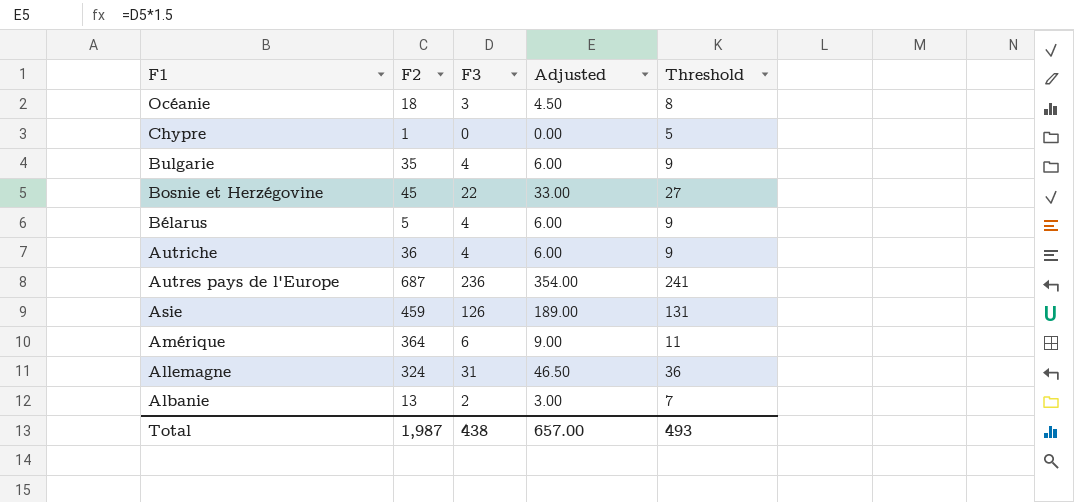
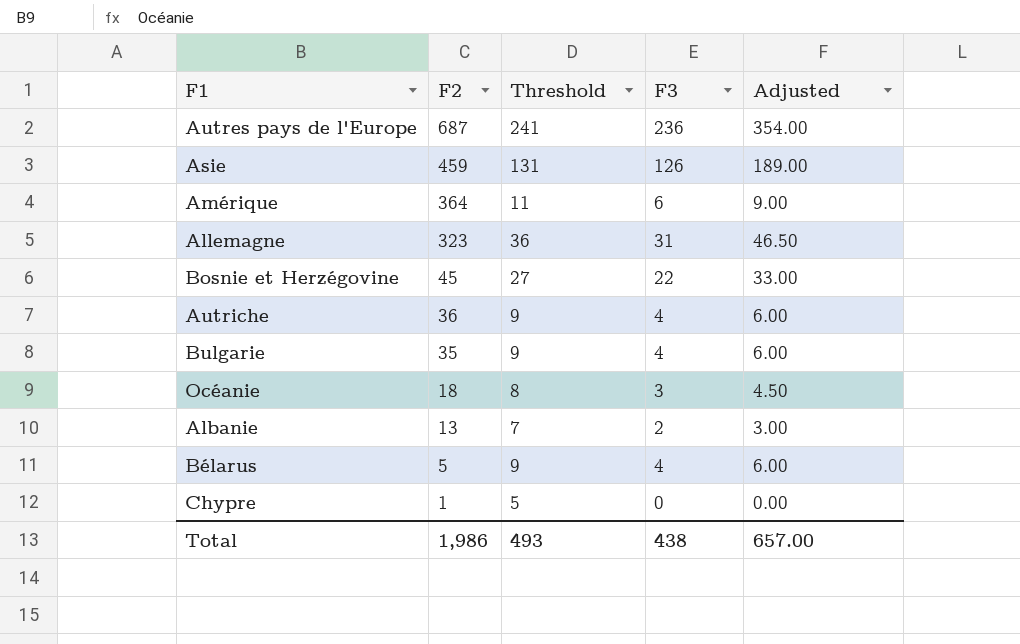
row order: F1 descending -> F2 descending
column Threshold | position: 5 -> 3
Allemagne | F2: 324 -> 323
Total | F2: 1,987 -> 1,986

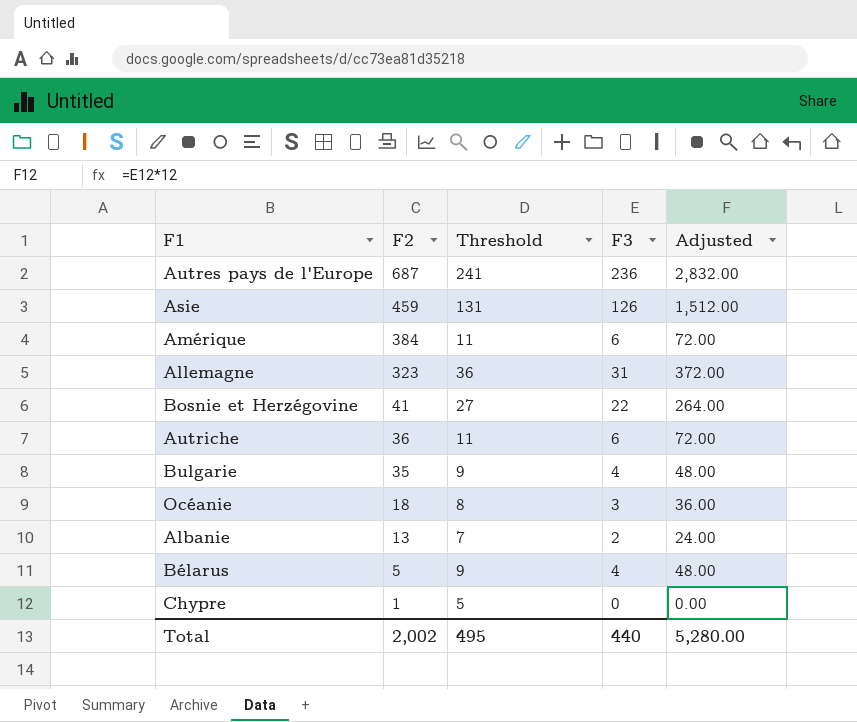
column Adjusted | formula: [F3] * 1.5 -> [F3] * 12
Amérique | F2: 364 -> 384
Bosnie et Herzégovine | F2: 45 -> 41
Autriche | Threshold: 9 -> 11
Autriche | F3: 4 -> 6
Total | F2: 1,986 -> 2,002
Total | Threshold: 493 -> 495
Total | F3: 438 -> 440
Total | Adjusted: 657.00 -> 5,280.00

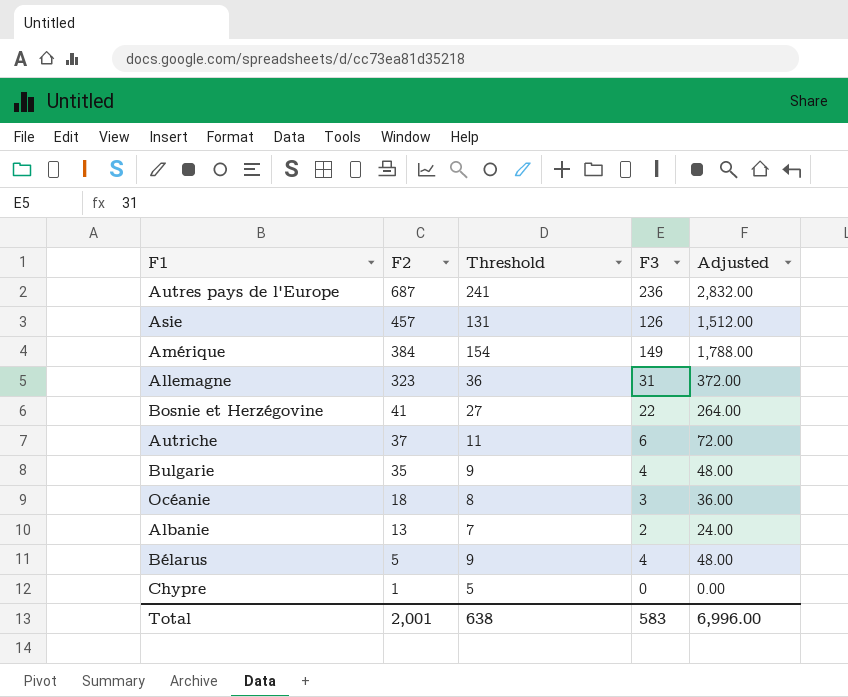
Asie | F2: 459 -> 457
Amérique | Threshold: 11 -> 154
Amérique | F3: 6 -> 149
Amérique | Adjusted: 72.00 -> 1,788.00
Autriche | F2: 36 -> 37
Total | F2: 2,002 -> 2,001
Total | Threshold: 495 -> 638
Total | F3: 440 -> 583
Total | Adjusted: 5,280.00 -> 6,996.00

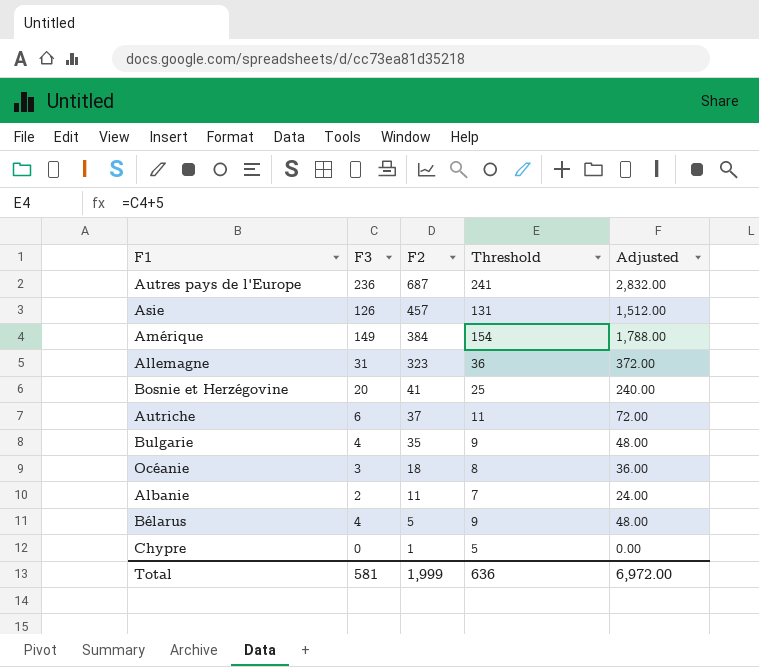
column F3 | position: 4 -> 2
Bosnie et Herzégovine | F3: 22 -> 20
Bosnie et Herzégovine | Threshold: 27 -> 25
Bosnie et Herzégovine | Adjusted: 264.00 -> 240.00
Albanie | F2: 13 -> 11
Total | F3: 583 -> 581
Total | F2: 2,001 -> 1,999
Total | Threshold: 638 -> 636
Total | Adjusted: 6,996.00 -> 6,972.00

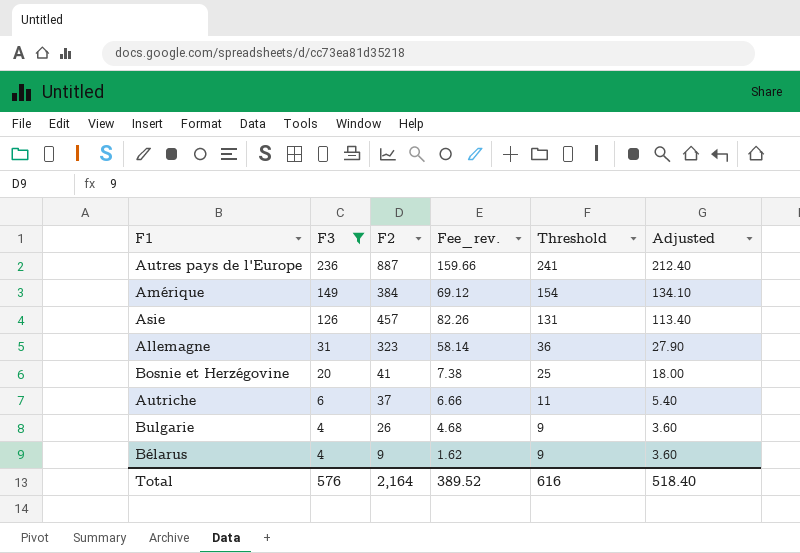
filter: none -> F3 >= 4
row order: F2 descending -> F3 descending
column Fee_rev. | formula: none -> [F2] * 0.18
column Adjusted | formula: [F3] * 12 -> [F3] * 0.9
Autres pays de l'Europe | F2: 687 -> 887
Bulgarie | F2: 35 -> 26
Bélarus | F2: 5 -> 9
Total | F3: 581 -> 576
Total | F2: 1,999 -> 2,164
Total | Threshold: 636 -> 616
Total | Adjusted: 6,972.00 -> 518.40

